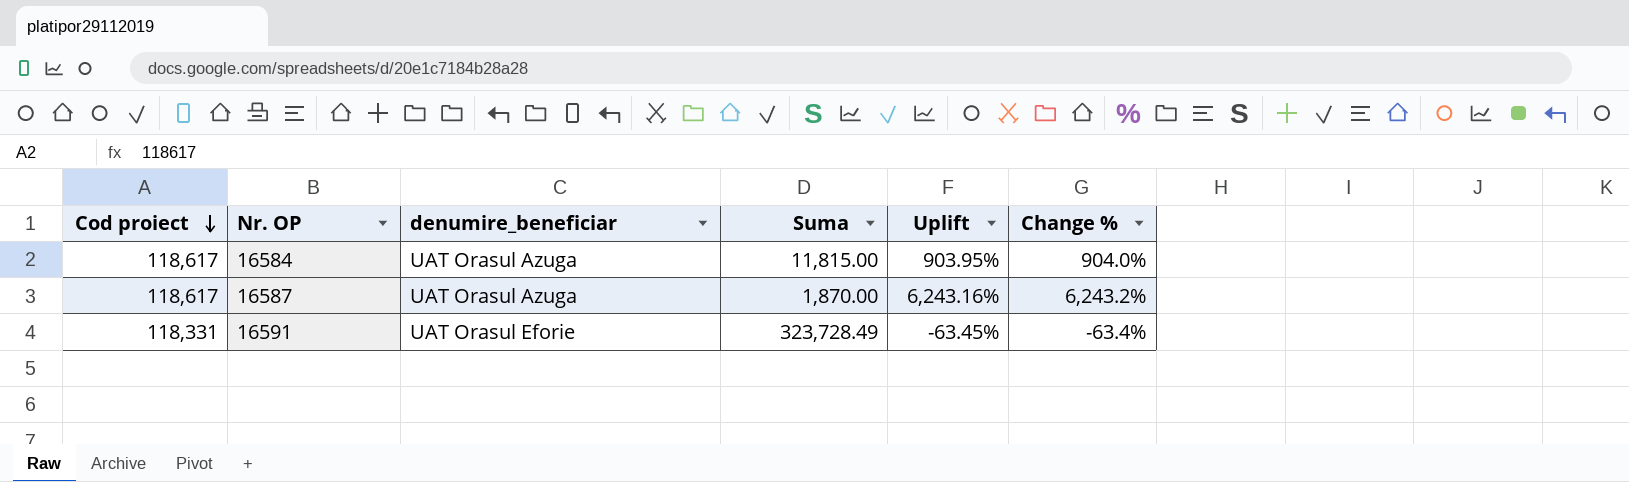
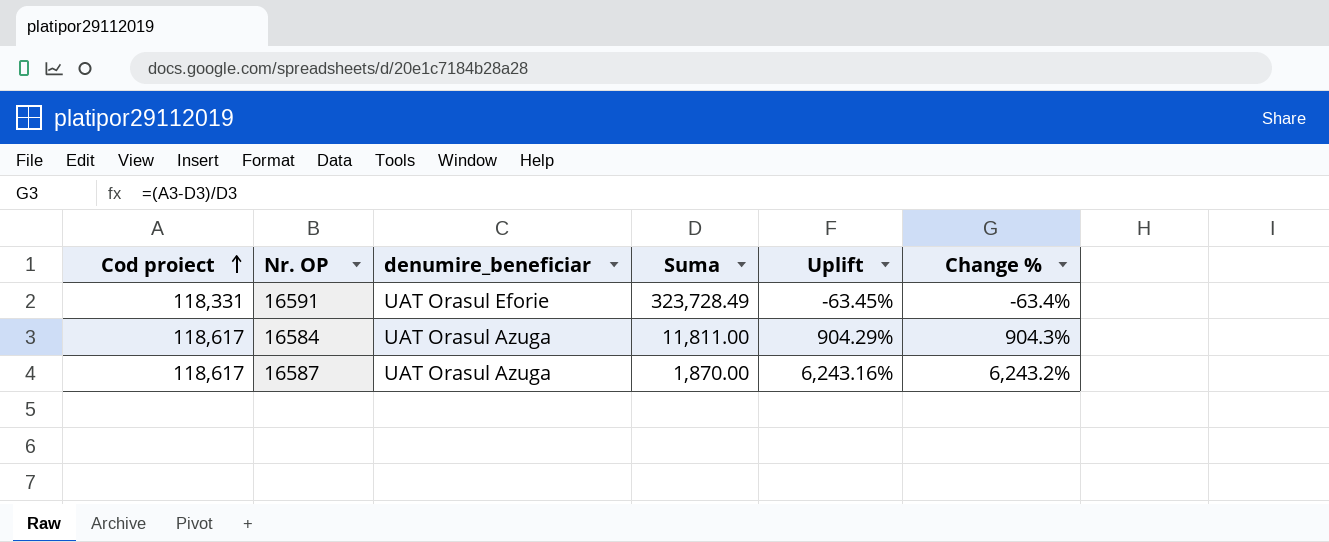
row order: Cod proiect descending -> Cod proiect ascending
16584 | Suma: 11,815.00 -> 11,811.00
16584 | Uplift: 903.95% -> 904.29%
16584 | Change %: 904.0% -> 904.3%

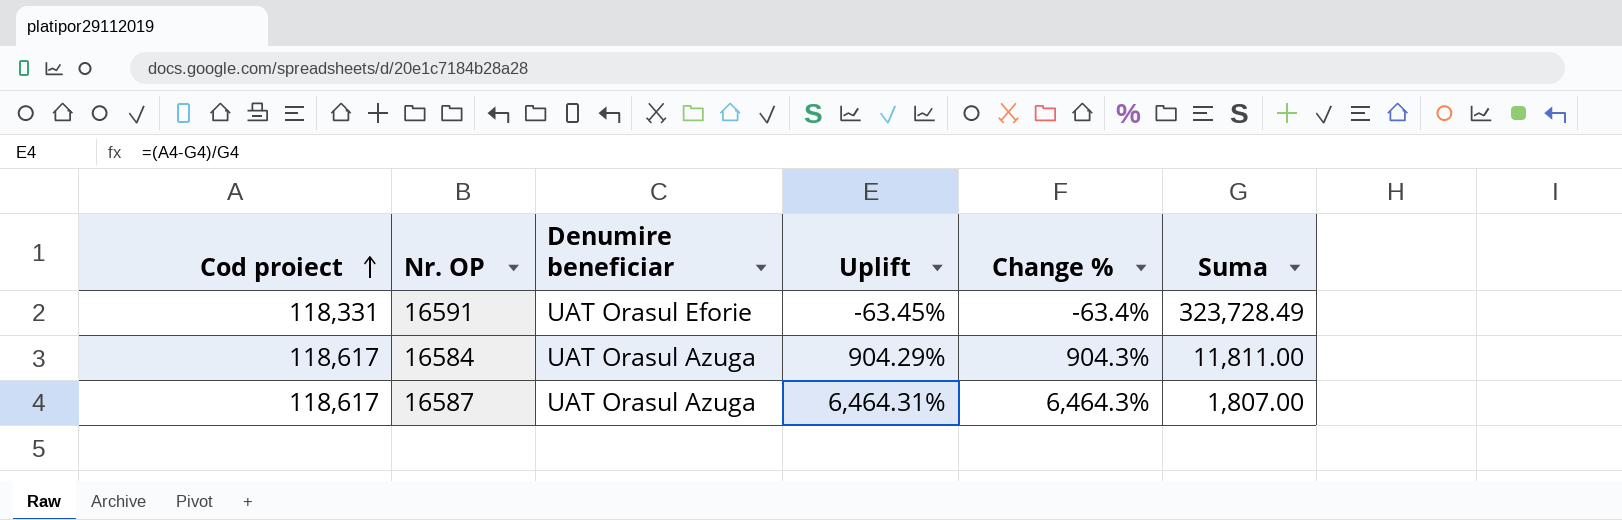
column name: denumire_beneficiar -> Denumire beneficiar
column Suma | position: 4 -> 6
16587 | Uplift: 6,243.16% -> 6,464.31%
16587 | Change %: 6,243.2% -> 6,464.3%
16587 | Suma: 1,870.00 -> 1,807.00

